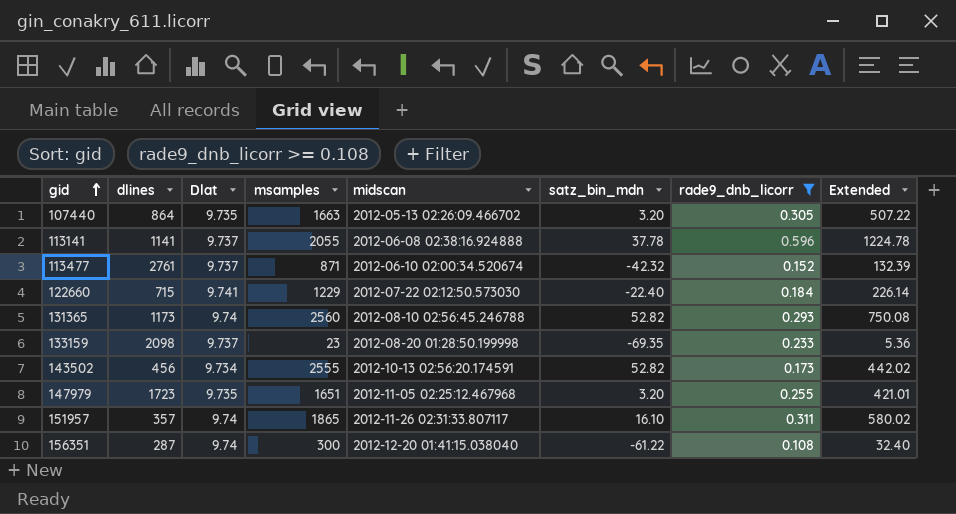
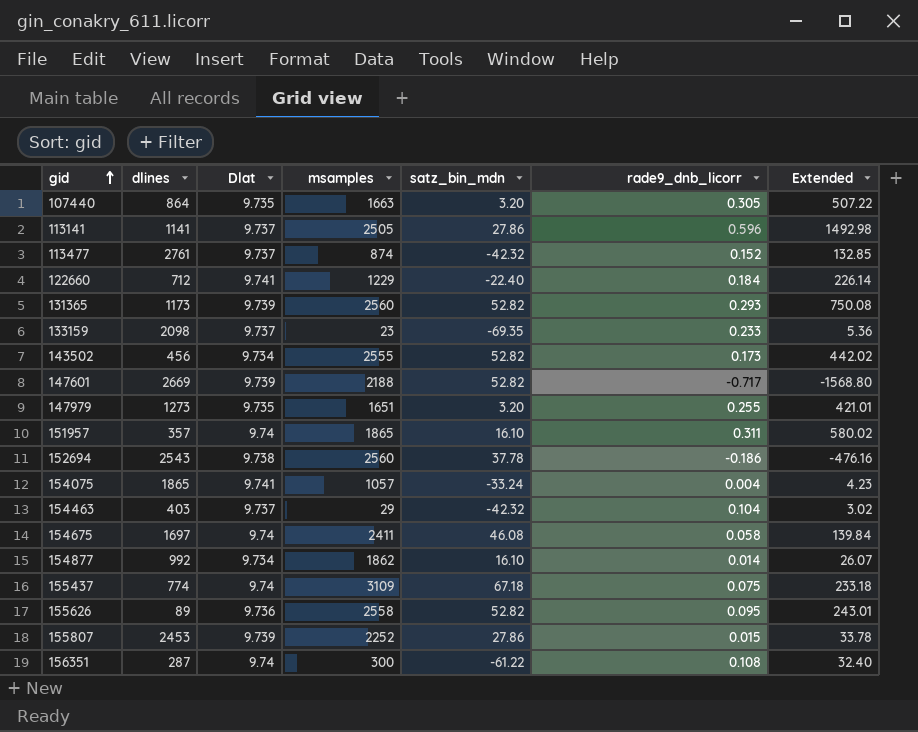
filter: rade9_dnb_licorr >= 0.108 -> none
column midscan | position: 5 -> none
113141 | msamples: 2055 -> 2505
113141 | satz_bin_mdn: 37.78 -> 27.86
113141 | Extended: 1224.78 -> 1492.98
113477 | msamples: 871 -> 874
113477 | Extended: 132.39 -> 132.85
122660 | dlines: 715 -> 712
131365 | Dlat: 9.74 -> 9.739
147979 | dlines: 1723 -> 1273

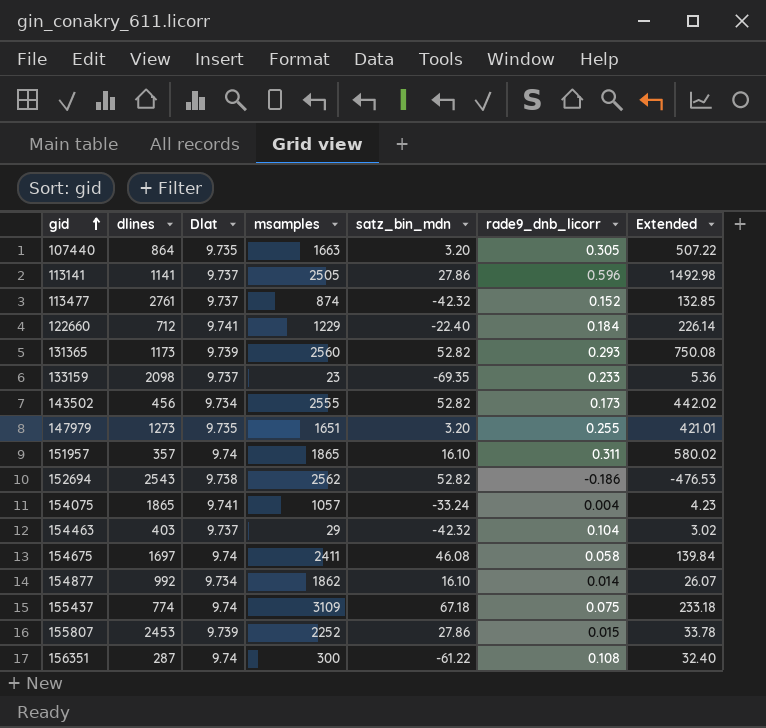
row 147601: 2669 | 9.739 | 2188 | 52.82 | -0.717 | -1568.80 -> none
row 155626: 89 | 9.736 | 2558 | 52.82 | 0.095 | 243.01 -> none
152694 | msamples: 2560 -> 2562
152694 | satz_bin_mdn: 37.78 -> 52.82
152694 | Extended: -476.16 -> -476.53

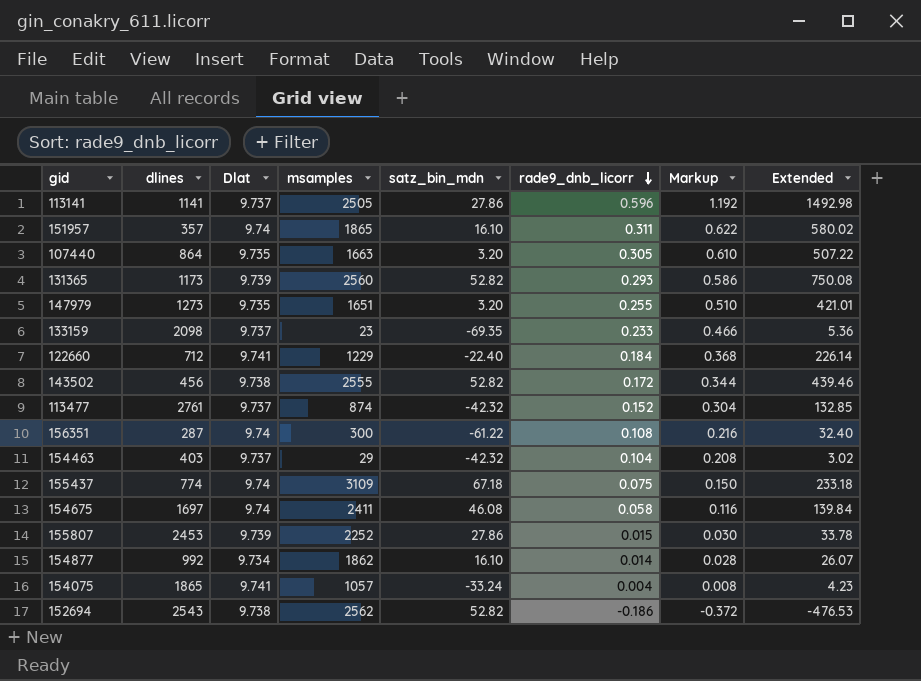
row order: gid ascending -> rade9_dnb_licorr descending
column Markup | formula: none -> [rade9_dnb_licorr] * 2
143502 | Dlat: 9.734 -> 9.738
143502 | rade9_dnb_licorr: 0.173 -> 0.172
143502 | Extended: 442.02 -> 439.46

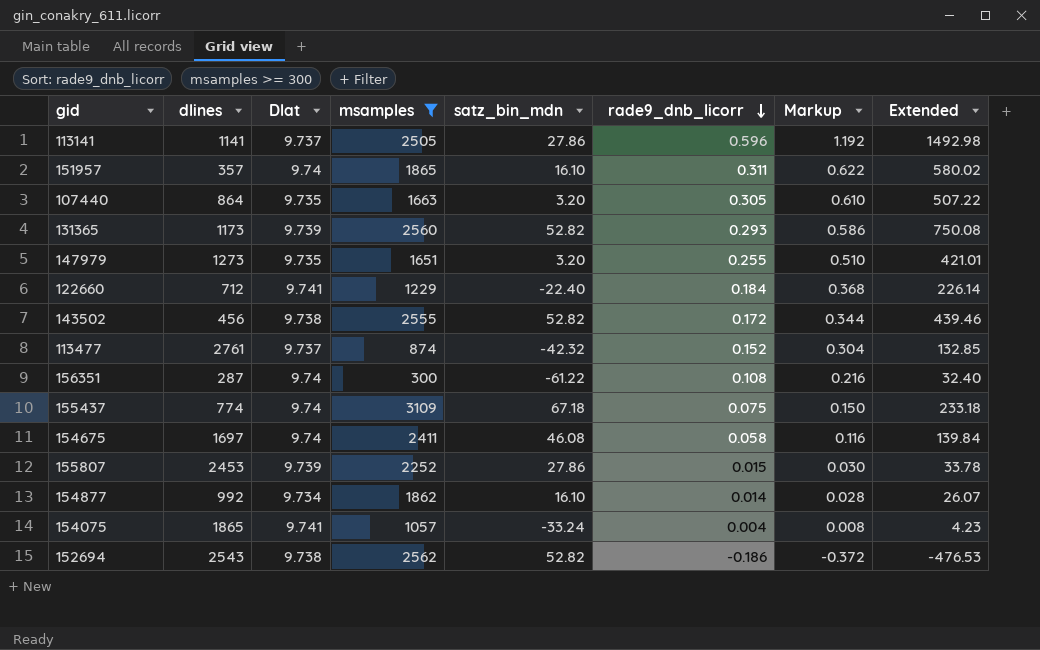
filter: none -> msamples >= 300

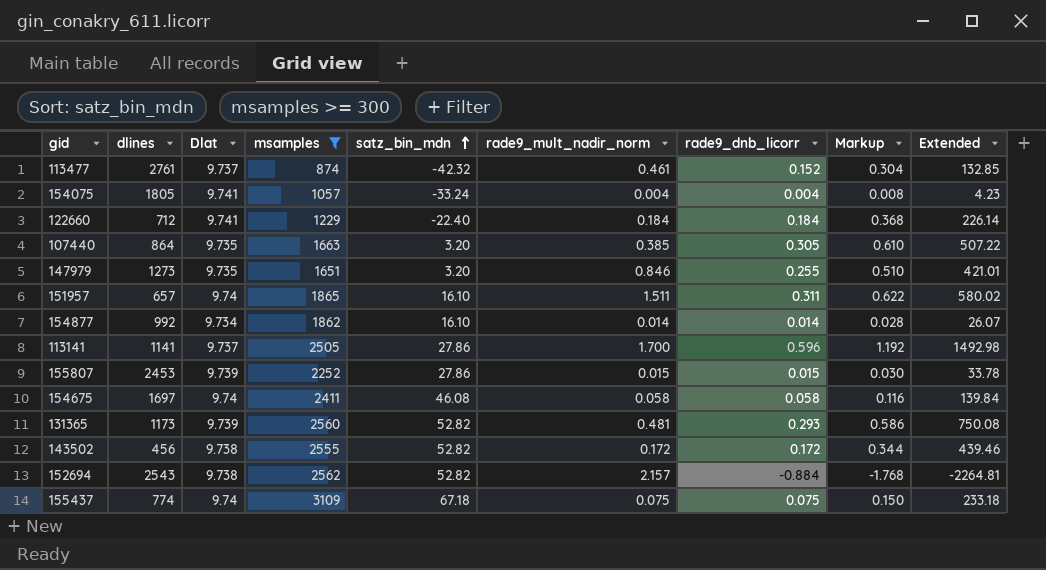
row order: rade9_dnb_licorr descending -> satz_bin_mdn ascending
column rade9_mult_nadir_norm | position: none -> 6
row 156351: 287 | 9.74 | 300 | -61.22 | 0.108 | 0.216 | 32.40 -> none
154075 | dlines: 1865 -> 1805
151957 | dlines: 357 -> 657
152694 | rade9_dnb_licorr: -0.186 -> -0.884
152694 | Markup: -0.372 -> -1.768
152694 | Extended: -476.53 -> -2264.81

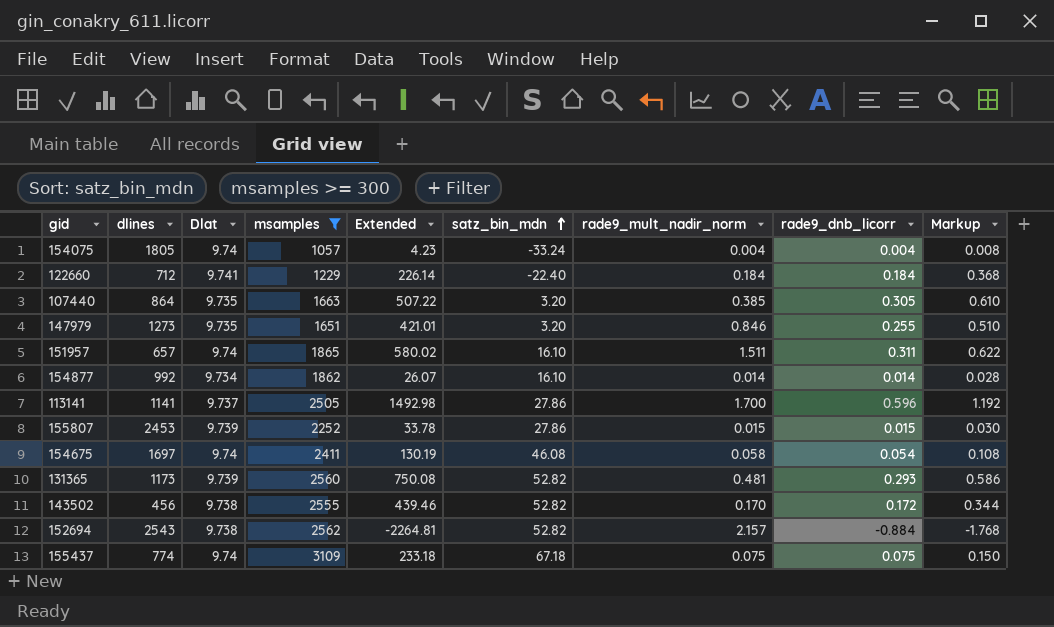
column Extended | position: 9 -> 5
row 113477: 2761 | 9.737 | 874 | -42.32 | 0.461 | 0.152 | 0.304 | 132.85 -> none
154075 | Dlat: 9.741 -> 9.74
154675 | Extended: 139.84 -> 130.19
154675 | rade9_dnb_licorr: 0.058 -> 0.054
154675 | Markup: 0.116 -> 0.108
143502 | rade9_mult_nadir_norm: 0.172 -> 0.170

